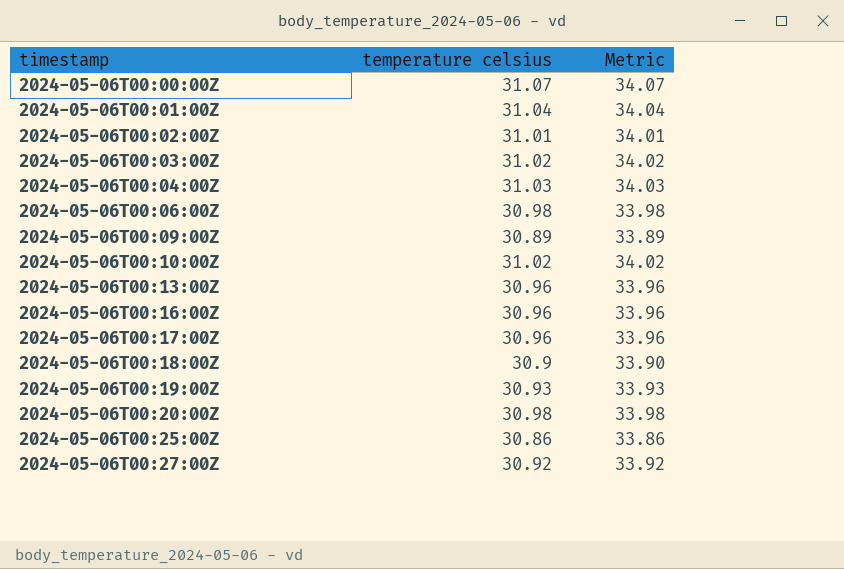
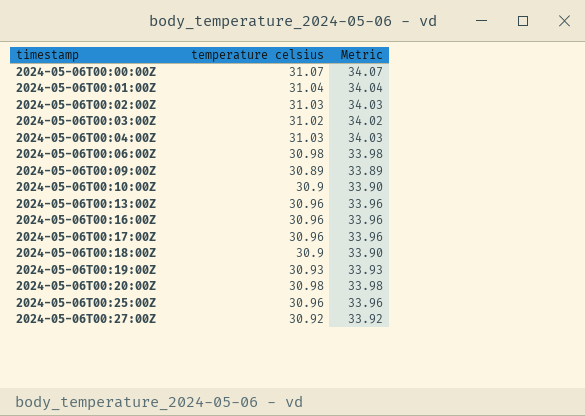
2024-05-06T00:02:00Z | temperature celsius: 31.01 -> 31.03
2024-05-06T00:02:00Z | Metric: 34.01 -> 34.03
2024-05-06T00:10:00Z | temperature celsius: 31.02 -> 30.9
2024-05-06T00:10:00Z | Metric: 34.02 -> 33.90
2024-05-06T00:25:00Z | temperature celsius: 30.86 -> 30.96
2024-05-06T00:25:00Z | Metric: 33.86 -> 33.96

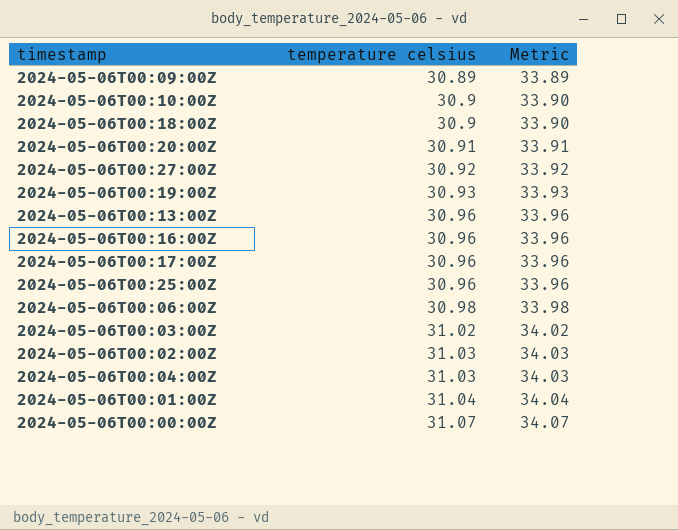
row order: timestamp ascending -> temperature celsius ascending
2024-05-06T00:20:00Z | temperature celsius: 30.98 -> 30.91
2024-05-06T00:20:00Z | Metric: 33.98 -> 33.91

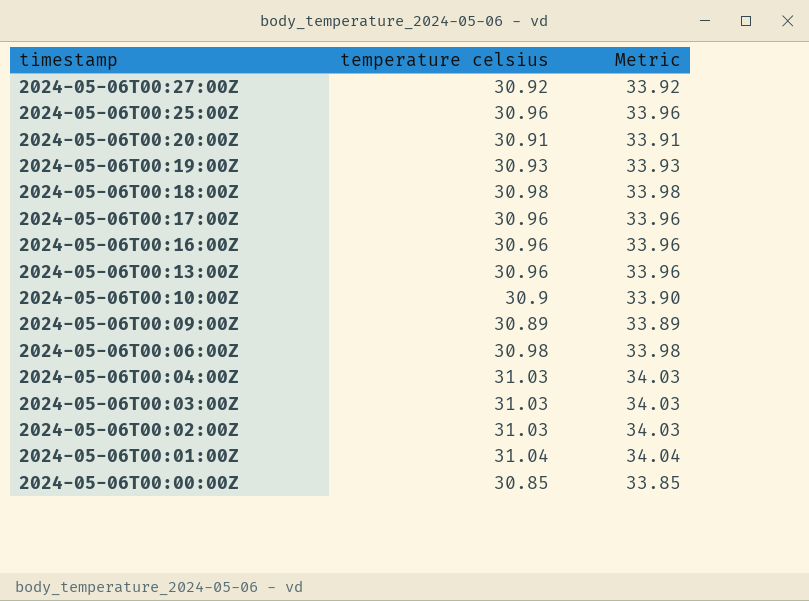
row order: temperature celsius ascending -> timestamp descending
2024-05-06T00:18:00Z | temperature celsius: 30.9 -> 30.98
2024-05-06T00:18:00Z | Metric: 33.90 -> 33.98
2024-05-06T00:03:00Z | temperature celsius: 31.02 -> 31.03
2024-05-06T00:03:00Z | Metric: 34.02 -> 34.03
2024-05-06T00:00:00Z | temperature celsius: 31.07 -> 30.85
2024-05-06T00:00:00Z | Metric: 34.07 -> 33.85

